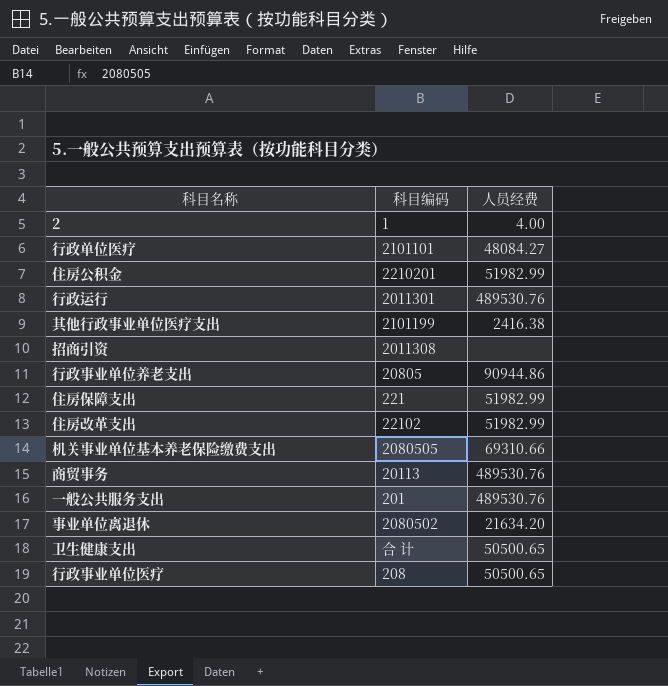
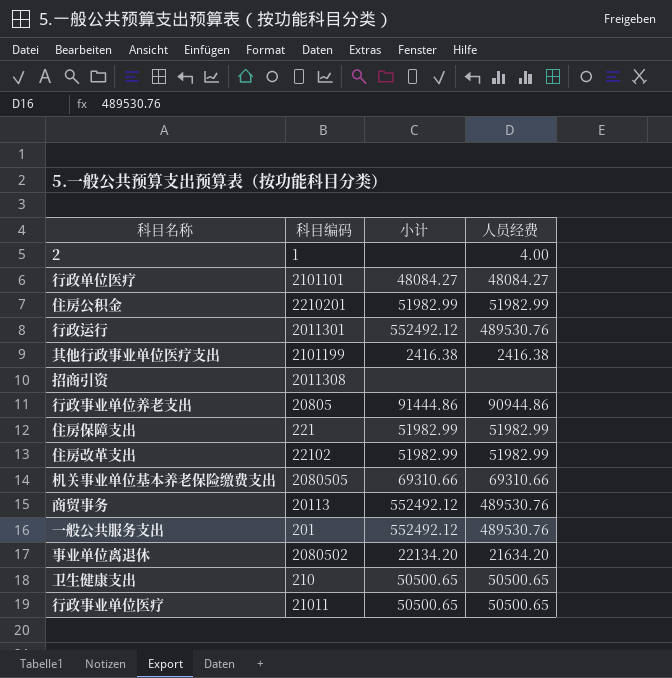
column 小计 | position: none -> 3
卫生健康支出 | 科目编码: 合 计 -> 210
行政事业单位医疗 | 科目编码: 208 -> 21011

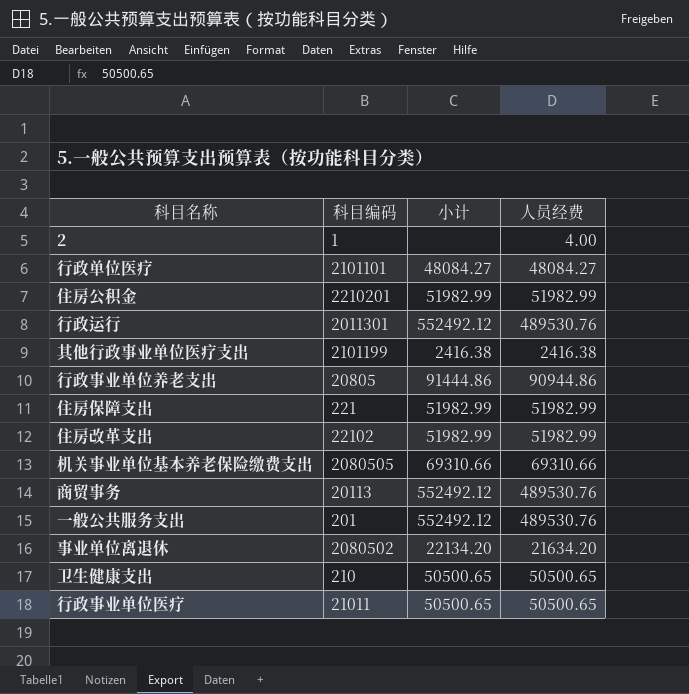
row 招商引资: 2011308 | none | none -> none

